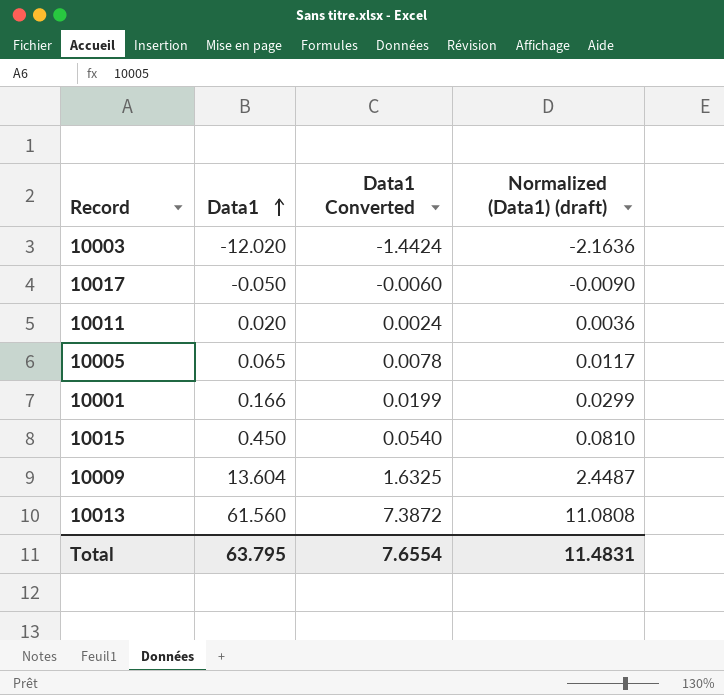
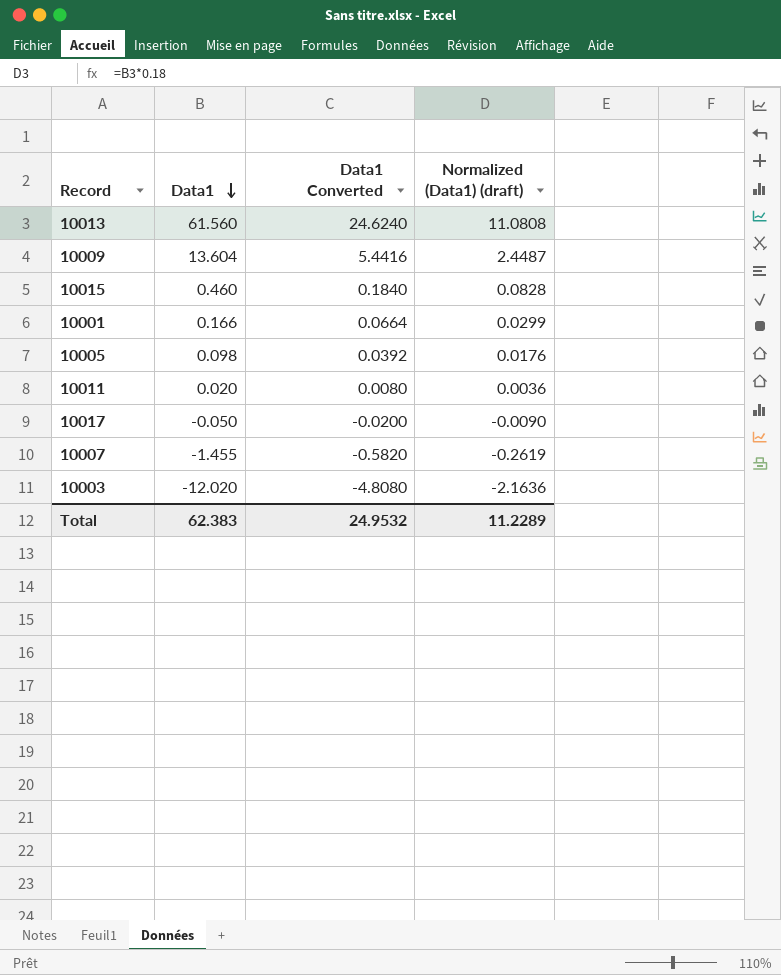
row order: Data1 ascending -> Data1 descending
column Data1 Converted | formula: [Data1] * 0.12 -> [Data1] * 0.4
10015 | Data1: 0.450 -> 0.460
10015 | Normalized (Data1) (draft): 0.0810 -> 0.0828
10005 | Data1: 0.065 -> 0.098
10005 | Normalized (Data1) (draft): 0.0117 -> 0.0176
row 10007: none -> -1.455 | -0.5820 | -0.2619
Total | Data1: 63.795 -> 62.383
Total | Data1 Converted: 7.6554 -> 24.9532
Total | Normalized (Data1) (draft): 11.4831 -> 11.2289

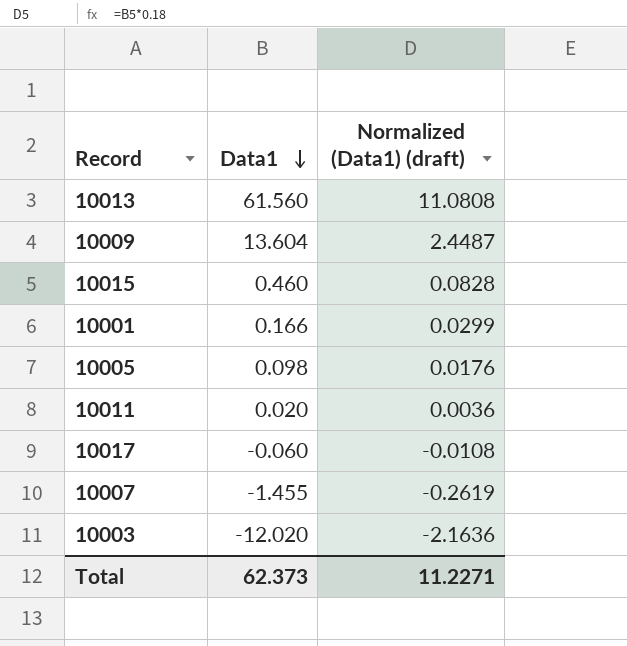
column Data1 Converted | formula: [Data1] * 0.4 -> none
10017 | Data1: -0.050 -> -0.060
10017 | Normalized (Data1) (draft): -0.0090 -> -0.0108
Total | Data1: 62.383 -> 62.373
Total | Normalized (Data1) (draft): 11.2289 -> 11.2271

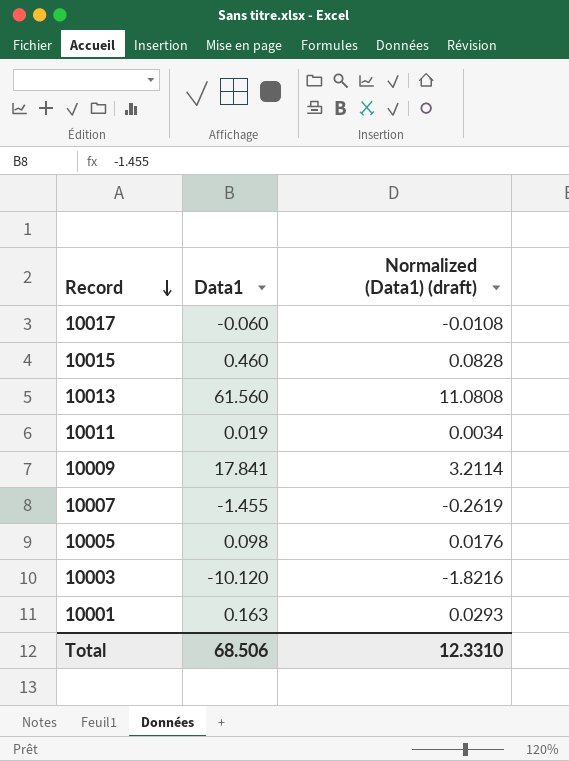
row order: Data1 descending -> Record descending
10011 | Data1: 0.020 -> 0.019
10011 | Normalized (Data1) (draft): 0.0036 -> 0.0034
10009 | Data1: 13.604 -> 17.841
10009 | Normalized (Data1) (draft): 2.4487 -> 3.2114
10003 | Data1: -12.020 -> -10.120
10003 | Normalized (Data1) (draft): -2.1636 -> -1.8216
10001 | Data1: 0.166 -> 0.163
10001 | Normalized (Data1) (draft): 0.0299 -> 0.0293
Total | Data1: 62.373 -> 68.506
Total | Normalized (Data1) (draft): 11.2271 -> 12.3310

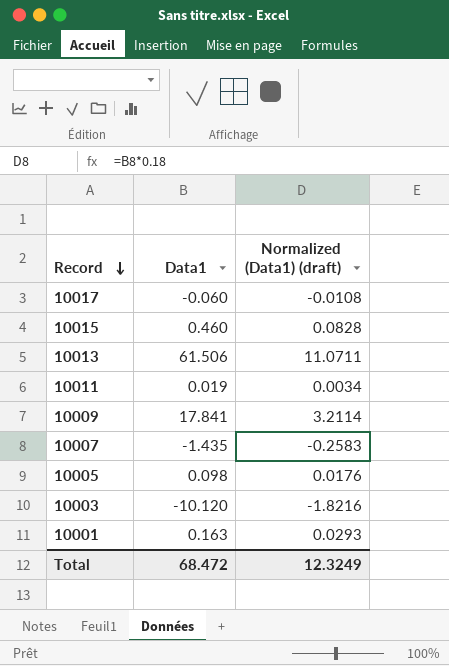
10013 | Data1: 61.560 -> 61.506
10013 | Normalized (Data1) (draft): 11.0808 -> 11.0711
10007 | Data1: -1.455 -> -1.435
10007 | Normalized (Data1) (draft): -0.2619 -> -0.2583
Total | Data1: 68.506 -> 68.472
Total | Normalized (Data1) (draft): 12.3310 -> 12.3249

